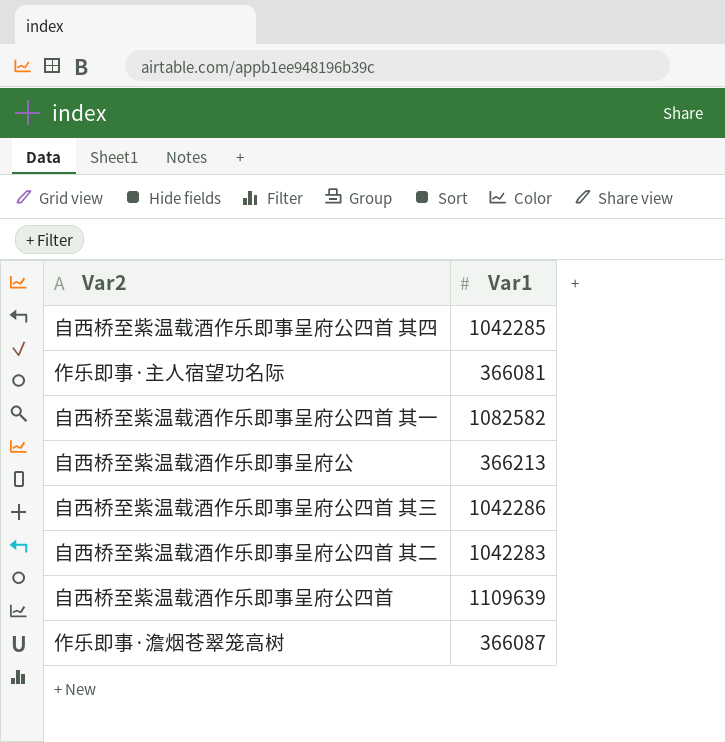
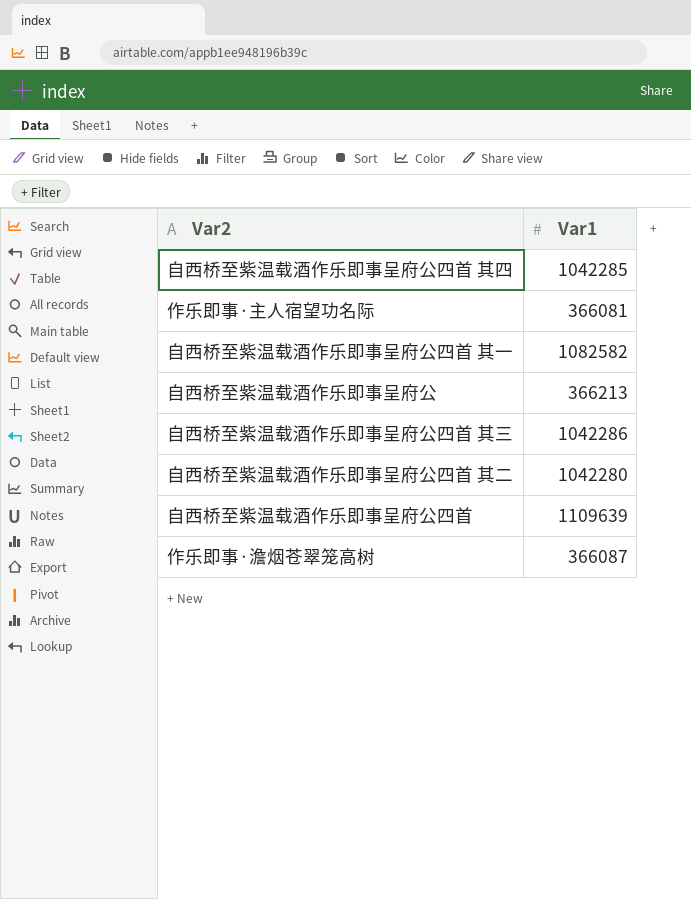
自西桥至紫温载酒作乐即事呈府公四首 其二 | Var1: 1042283 -> 1042280

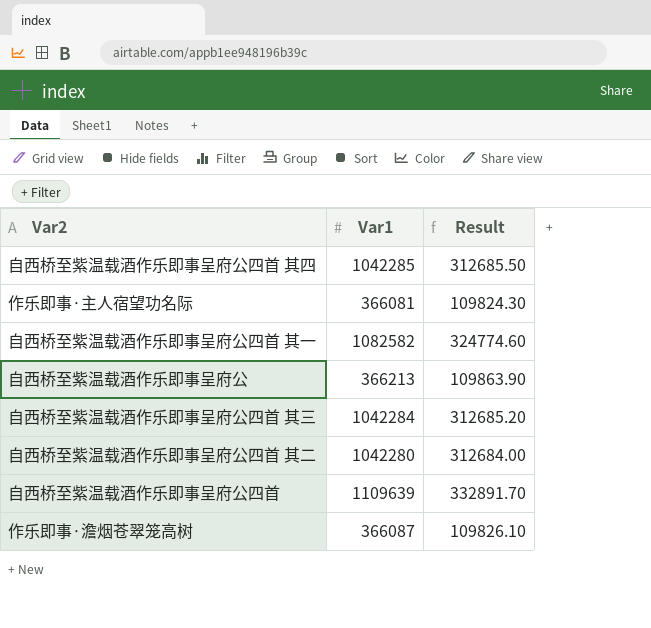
column Result | formula: none -> [Var1] * 0.3
自西桥至紫温载酒作乐即事呈府公四首 其三 | Var1: 1042286 -> 1042284

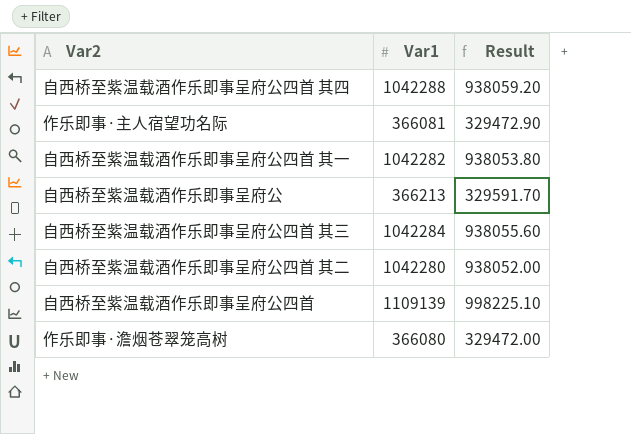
column Result | formula: [Var1] * 0.3 -> [Var1] * 0.9
自西桥至紫温载酒作乐即事呈府公四首 其四 | Var1: 1042285 -> 1042288
自西桥至紫温载酒作乐即事呈府公四首 其一 | Var1: 1082582 -> 1042282
自西桥至紫温载酒作乐即事呈府公四首 | Var1: 1109639 -> 1109139
作乐即事·澹烟苍翠笼高树 | Var1: 366087 -> 366080

